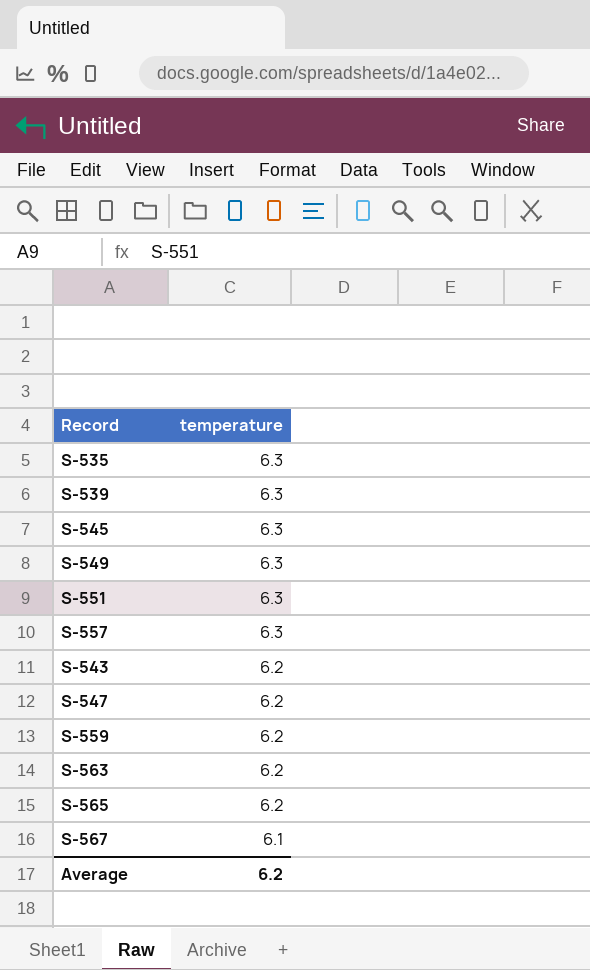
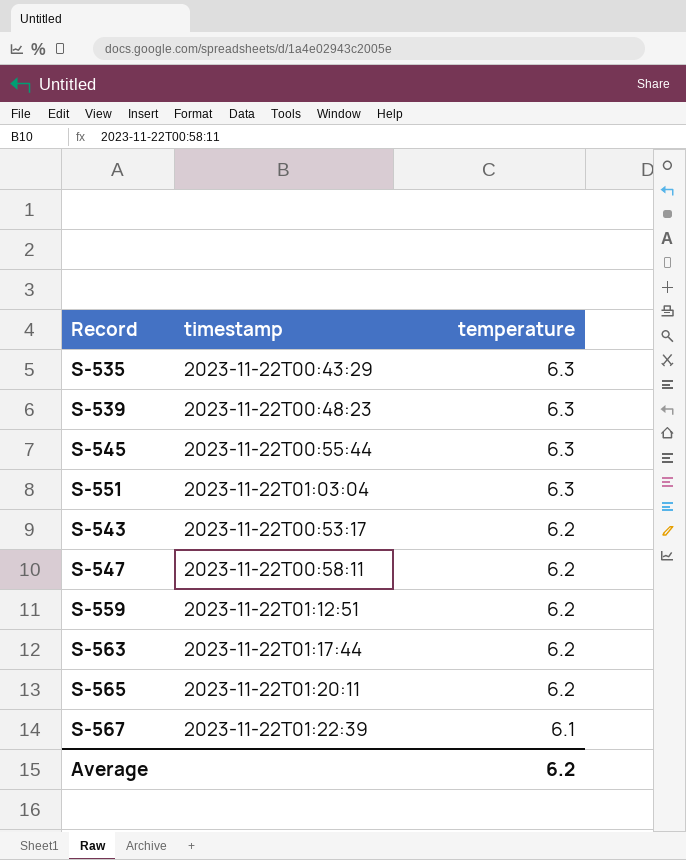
column timestamp | position: none -> 2
row S-549: 6.3 -> none
row S-557: 6.3 -> none

